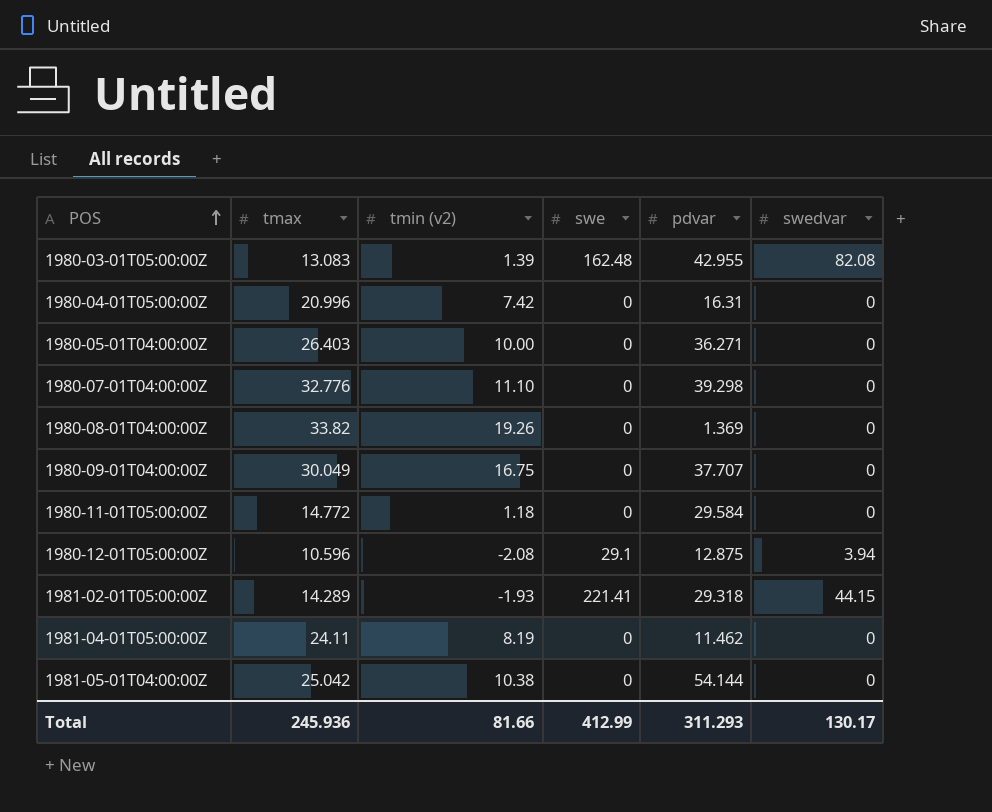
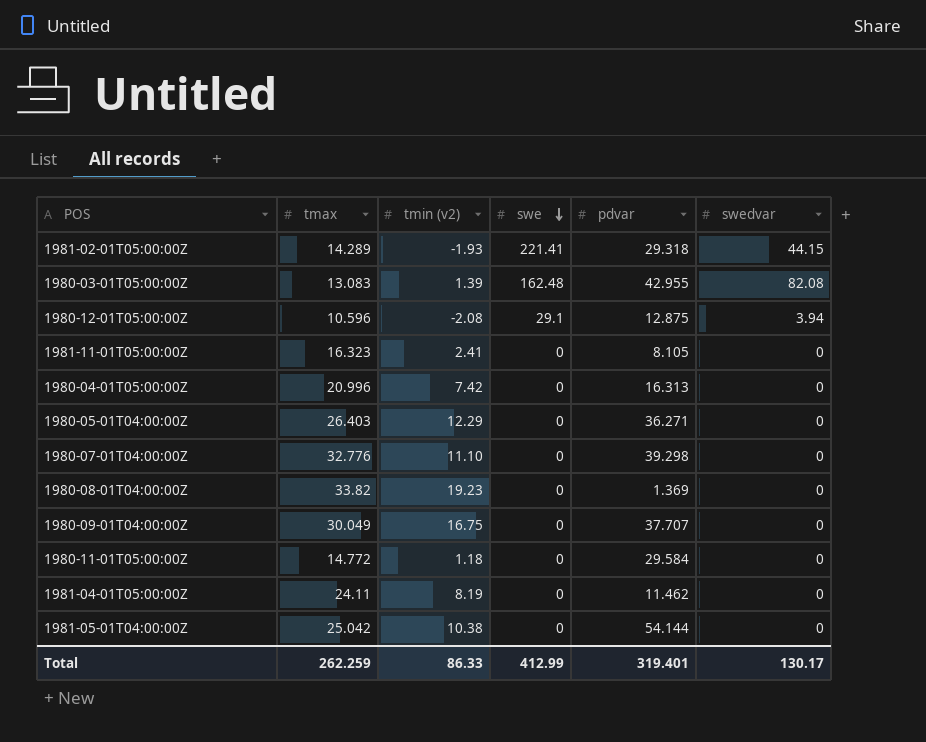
row order: POS ascending -> swe descending
row 1981-11-01T05:00:00Z: none -> 16.323 | 2.41 | 0 | 8.105 | 0
1980-04-01T05:00:00Z | pdvar: 16.31 -> 16.313
1980-05-01T04:00:00Z | tmin (v2): 10.00 -> 12.29
1980-08-01T04:00:00Z | tmin (v2): 19.26 -> 19.23
Total | tmax: 245.936 -> 262.259
Total | tmin (v2): 81.66 -> 86.33
Total | pdvar: 311.293 -> 319.401

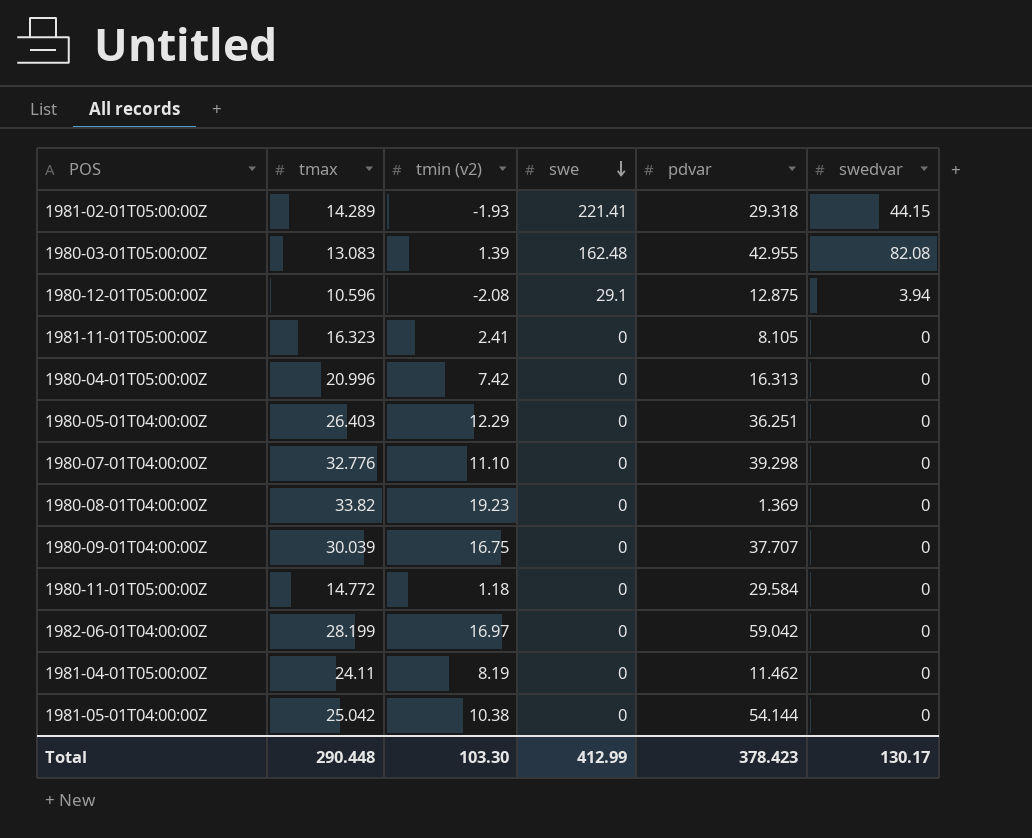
1980-05-01T04:00:00Z | pdvar: 36.271 -> 36.251
1980-09-01T04:00:00Z | tmax: 30.049 -> 30.039
row 1982-06-01T04:00:00Z: none -> 28.199 | 16.97 | 0 | 59.042 | 0
Total | tmax: 262.259 -> 290.448
Total | tmin (v2): 86.33 -> 103.30
Total | pdvar: 319.401 -> 378.423

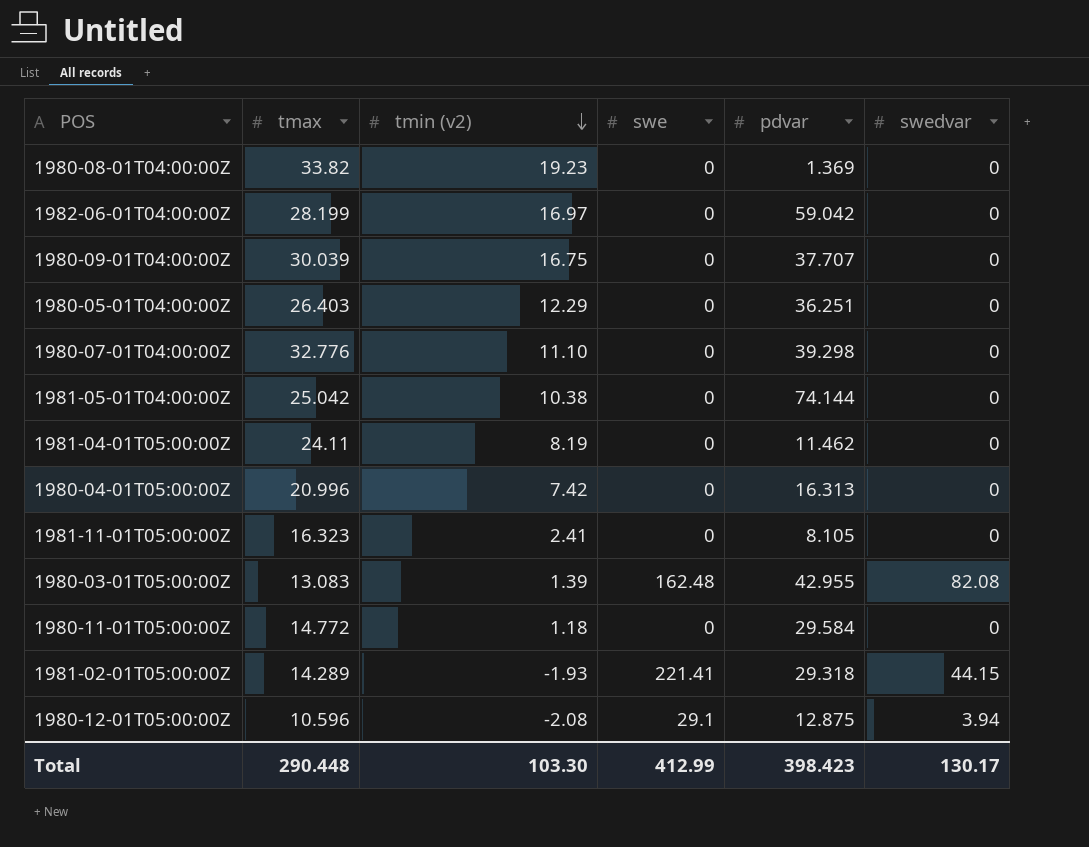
row order: swe descending -> tmin (v2) descending
1981-05-01T04:00:00Z | pdvar: 54.144 -> 74.144
Total | pdvar: 378.423 -> 398.423

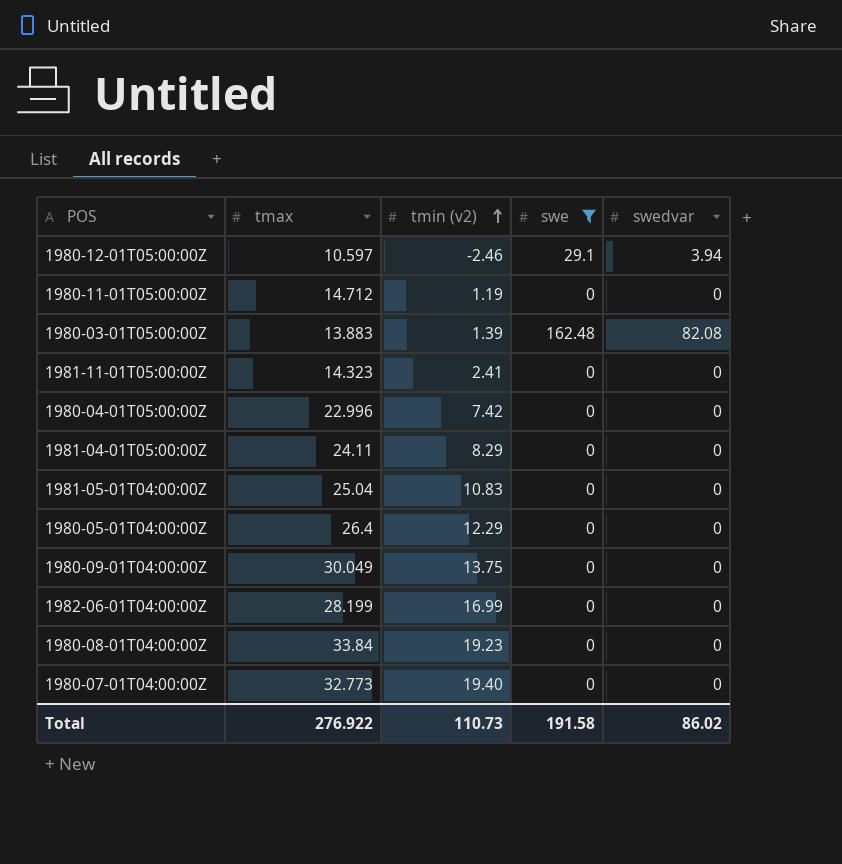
filter: none -> swe != 221.41
row order: tmin (v2) descending -> tmin (v2) ascending
column pdvar | position: 5 -> none
1980-12-01T05:00:00Z | tmax: 10.596 -> 10.597
1980-12-01T05:00:00Z | tmin (v2): -2.08 -> -2.46
1980-11-01T05:00:00Z | tmax: 14.772 -> 14.712
1980-11-01T05:00:00Z | tmin (v2): 1.18 -> 1.19
1980-03-01T05:00:00Z | tmax: 13.083 -> 13.883
1981-11-01T05:00:00Z | tmax: 16.323 -> 14.323
1980-04-01T05:00:00Z | tmax: 20.996 -> 22.996
1981-04-01T05:00:00Z | tmin (v2): 8.19 -> 8.29
1981-05-01T04:00:00Z | tmax: 25.042 -> 25.04
1981-05-01T04:00:00Z | tmin (v2): 10.38 -> 10.83
1980-05-01T04:00:00Z | tmax: 26.403 -> 26.4
1980-09-01T04:00:00Z | tmax: 30.039 -> 30.049
1980-09-01T04:00:00Z | tmin (v2): 16.75 -> 13.75
1982-06-01T04:00:00Z | tmin (v2): 16.97 -> 16.99
1980-08-01T04:00:00Z | tmax: 33.82 -> 33.84
1980-07-01T04:00:00Z | tmax: 32.776 -> 32.773
1980-07-01T04:00:00Z | tmin (v2): 11.10 -> 19.40
Total | tmax: 290.448 -> 276.922
Total | tmin (v2): 103.30 -> 110.73
Total | swe: 412.99 -> 191.58
Total | swedvar: 130.17 -> 86.02

